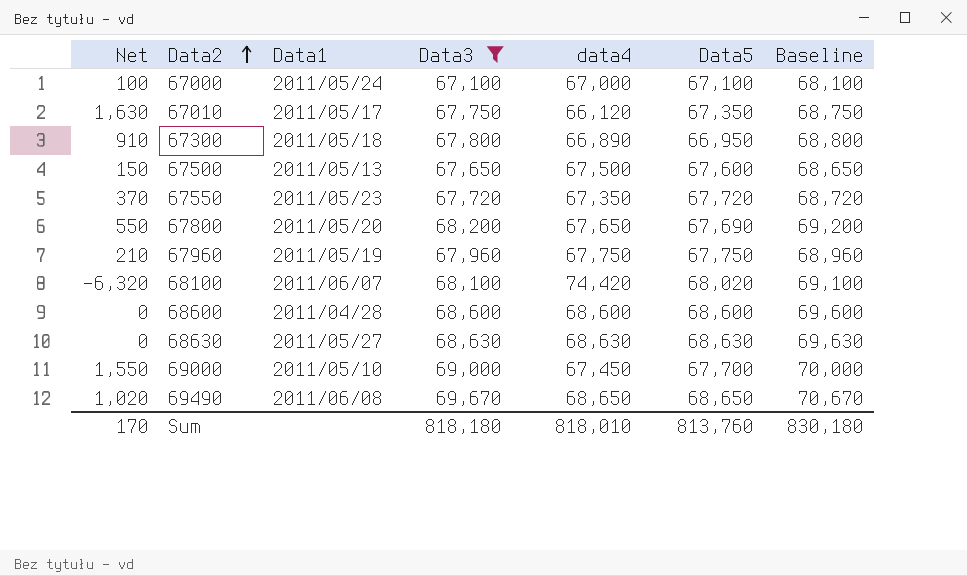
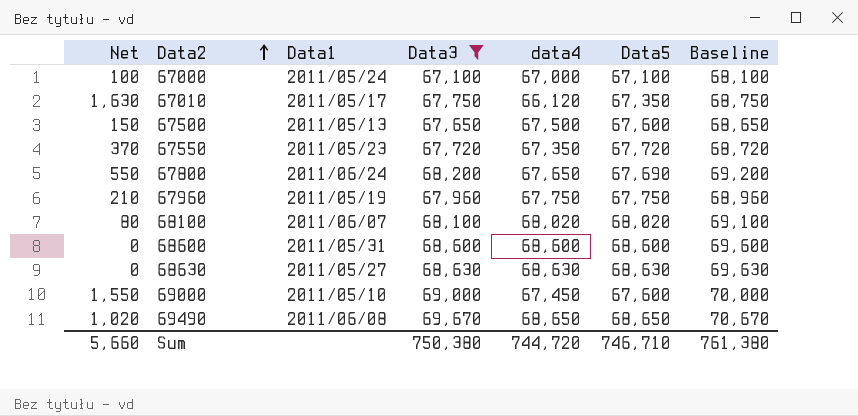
row 67300: 910 | 2011/05/18 | 67,800 | 66,890 | 66,950 | 68,800 -> none
67800 | Data1: 2011/05/20 -> 2011/06/24
68100 | Net: -6,320 -> 80
68100 | data4: 74,420 -> 68,020
68600 | Data1: 2011/04/28 -> 2011/05/31
69000 | Data5: 67,700 -> 67,600
Sum | Net: 170 -> 5,660
Sum | Data3: 818,180 -> 750,380
Sum | data4: 818,010 -> 744,720
Sum | Data5: 813,760 -> 746,710
Sum | Baseline: 830,180 -> 761,380

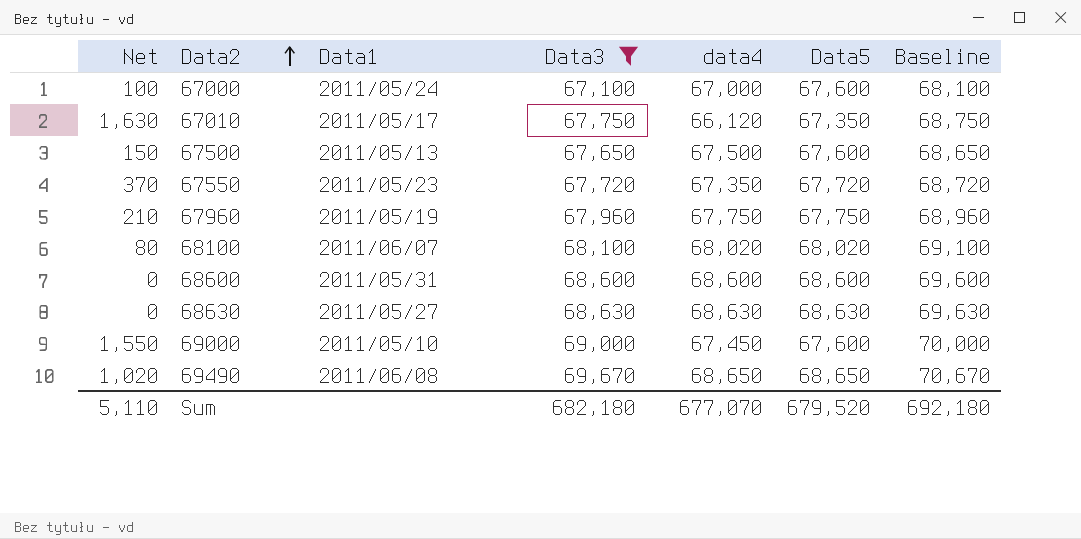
row 67800: 550 | 2011/06/24 | 68,200 | 67,650 | 67,690 | 69,200 -> none
67000 | Data5: 67,100 -> 67,600
Sum | Net: 5,660 -> 5,110
Sum | Data3: 750,380 -> 682,180
Sum | data4: 744,720 -> 677,070
Sum | Data5: 746,710 -> 679,520
Sum | Baseline: 761,380 -> 692,180

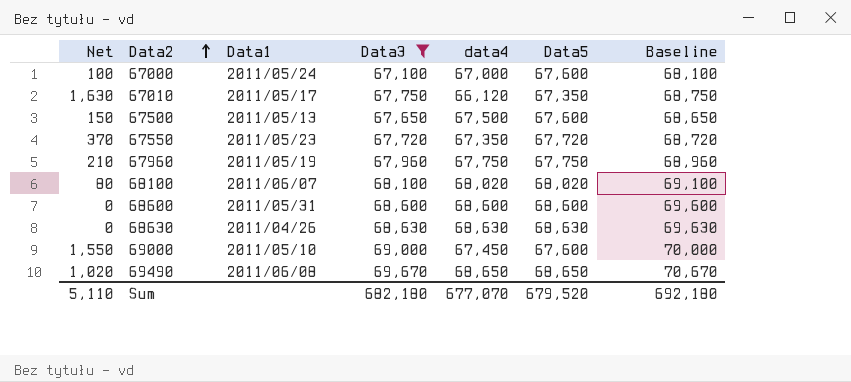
68630 | Data1: 2011/05/27 -> 2011/04/26

